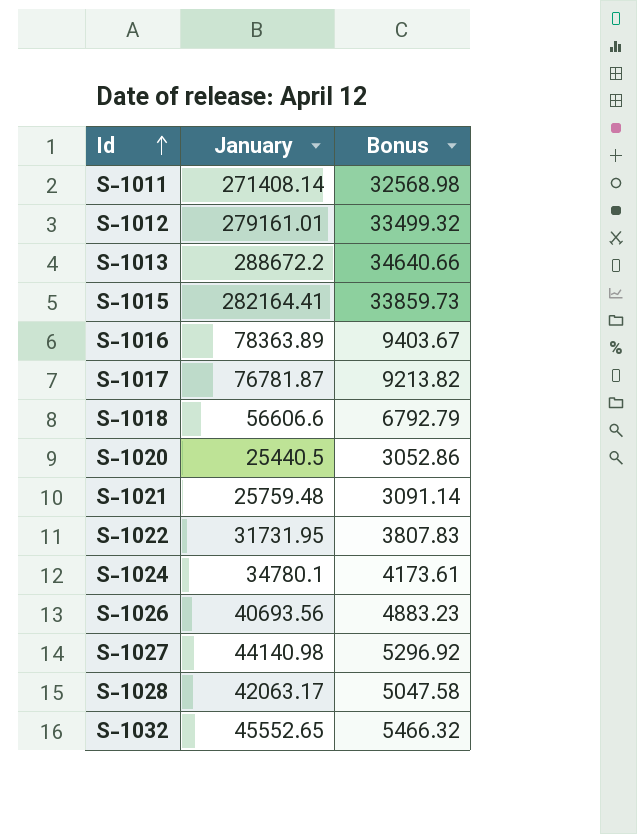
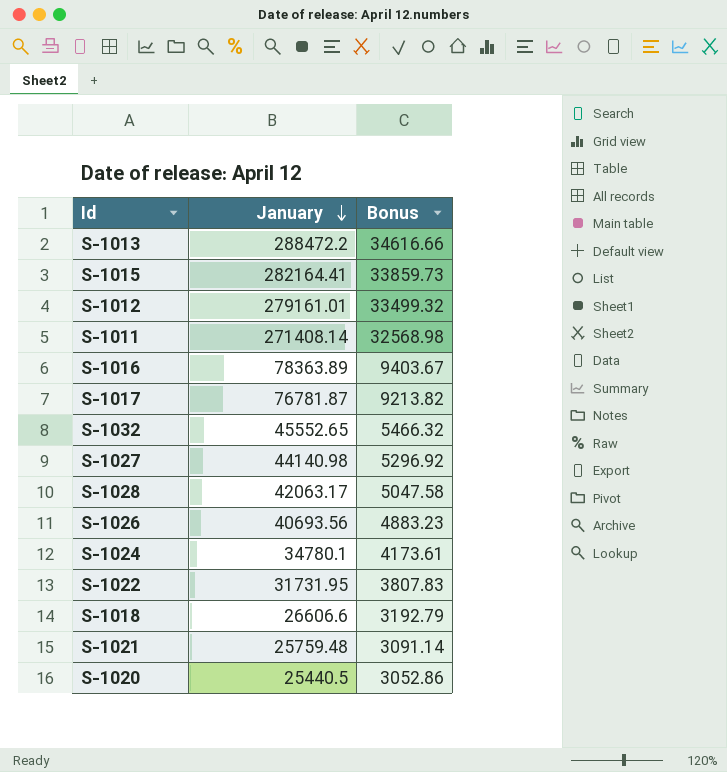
row order: Id ascending -> January descending
S-1013 | January: 288672.2 -> 288472.2
S-1013 | Bonus: 34640.66 -> 34616.66
S-1018 | January: 56606.6 -> 26606.6
S-1018 | Bonus: 6792.79 -> 3192.79

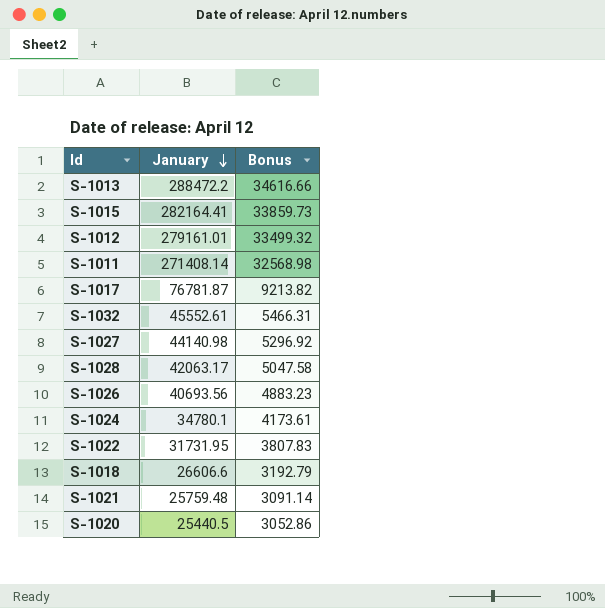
row S-1016: 78363.89 | 9403.67 -> none
S-1032 | January: 45552.65 -> 45552.61
S-1032 | Bonus: 5466.32 -> 5466.31

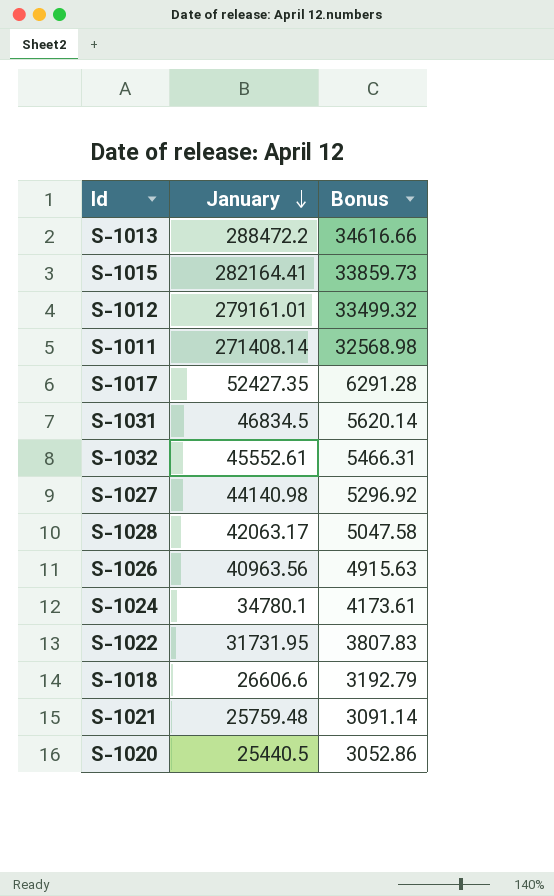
S-1017 | January: 76781.87 -> 52427.35
S-1017 | Bonus: 9213.82 -> 6291.28
row S-1031: none -> 46834.5 | 5620.14
S-1026 | January: 40693.56 -> 40963.56
S-1026 | Bonus: 4883.23 -> 4915.63

